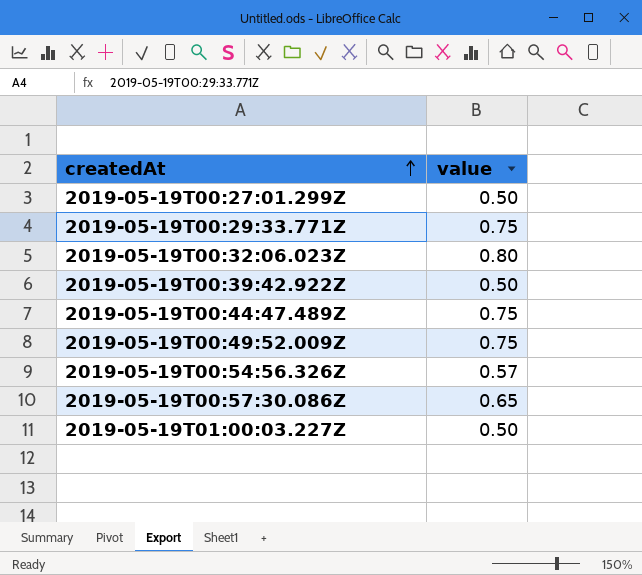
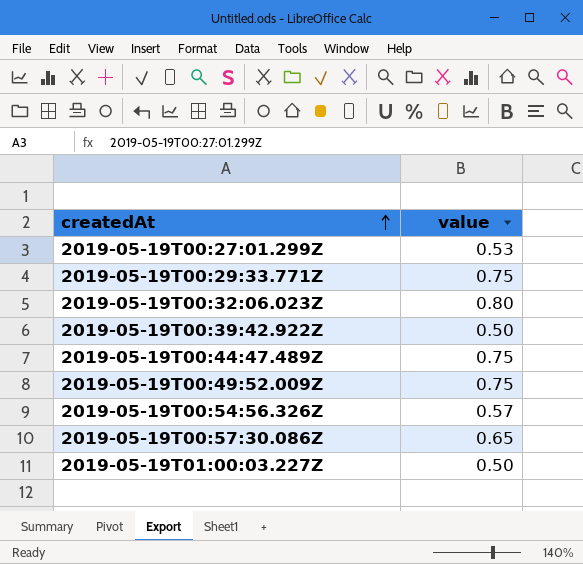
2019-05-19T00:27:01.299Z | value: 0.50 -> 0.53

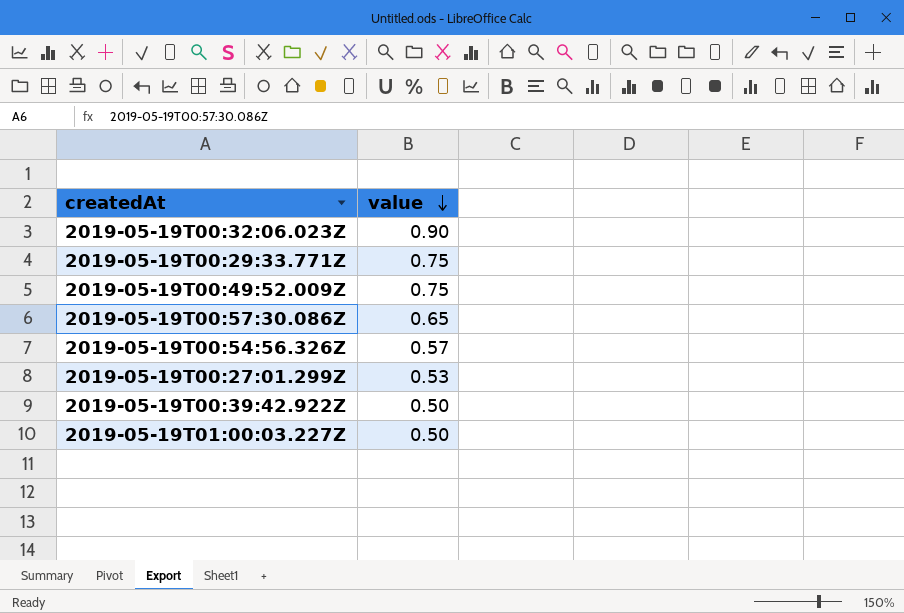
row order: createdAt ascending -> value descending
row 2019-05-19T00:44:47.489Z: 0.75 -> none
2019-05-19T00:32:06.023Z | value: 0.80 -> 0.90

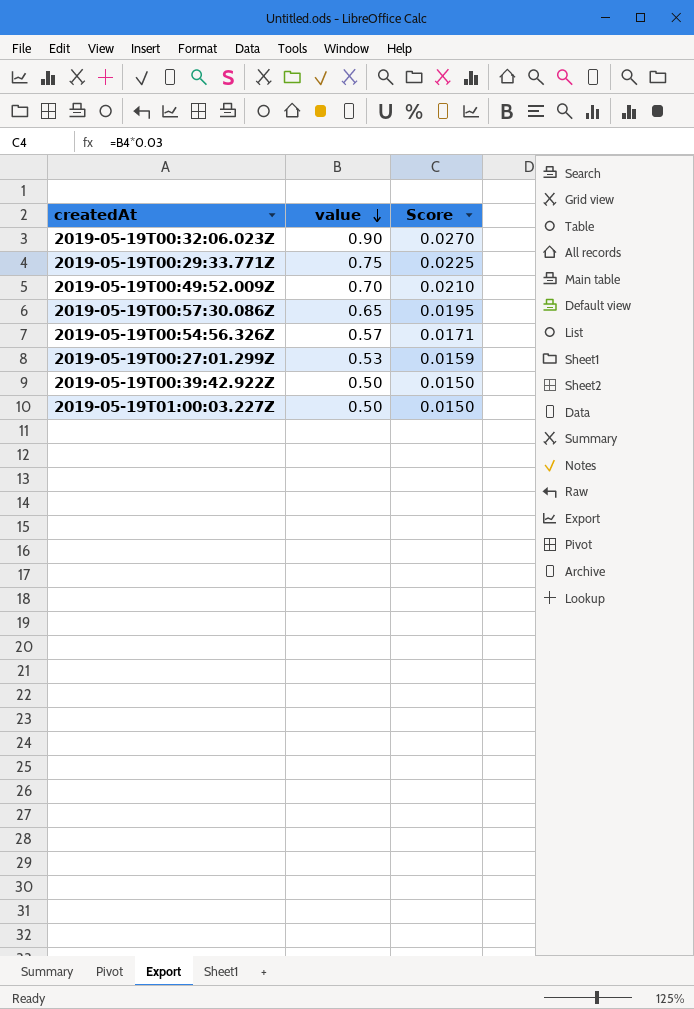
column Score | formula: none -> [value] * 0.03
2019-05-19T00:49:52.009Z | value: 0.75 -> 0.70

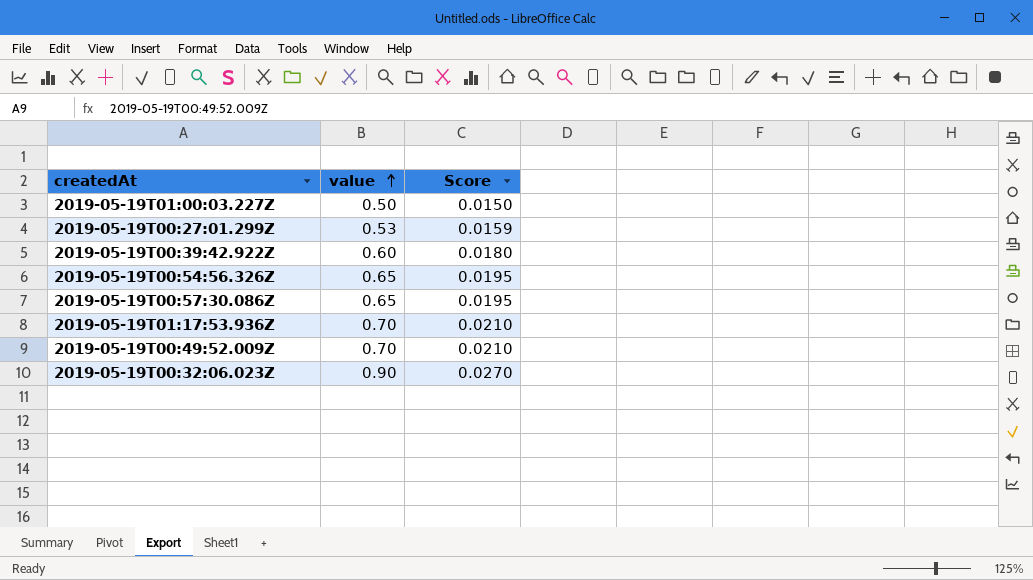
row order: value descending -> value ascending
row 2019-05-19T00:29:33.771Z: 0.75 | 0.0225 -> none
2019-05-19T00:39:42.922Z | value: 0.50 -> 0.60
2019-05-19T00:39:42.922Z | Score: 0.0150 -> 0.0180
2019-05-19T00:54:56.326Z | value: 0.57 -> 0.65
2019-05-19T00:54:56.326Z | Score: 0.0171 -> 0.0195
row 2019-05-19T01:17:53.936Z: none -> 0.70 | 0.0210

